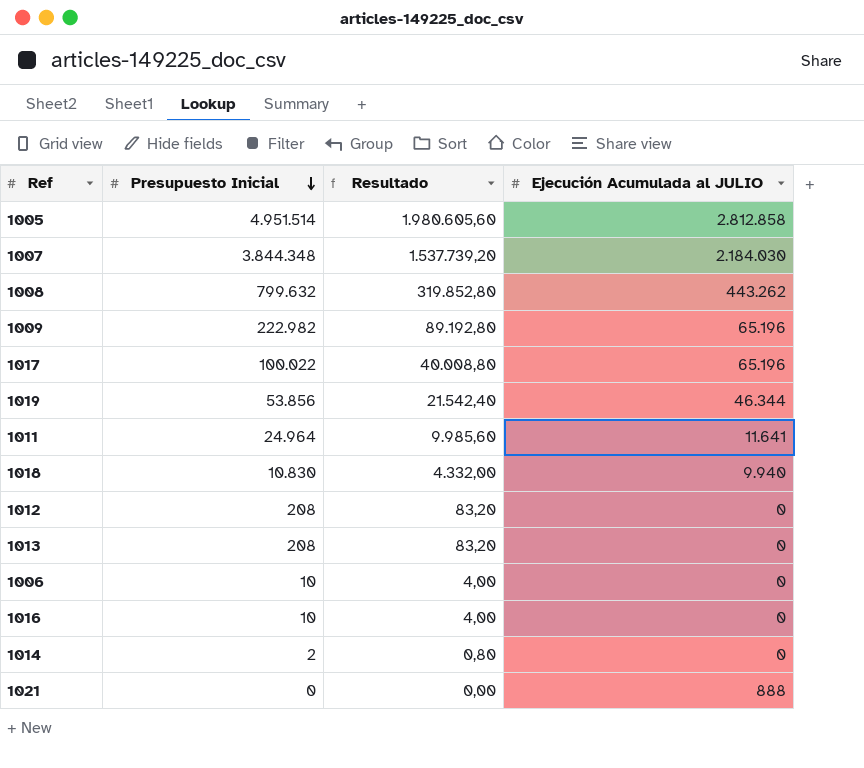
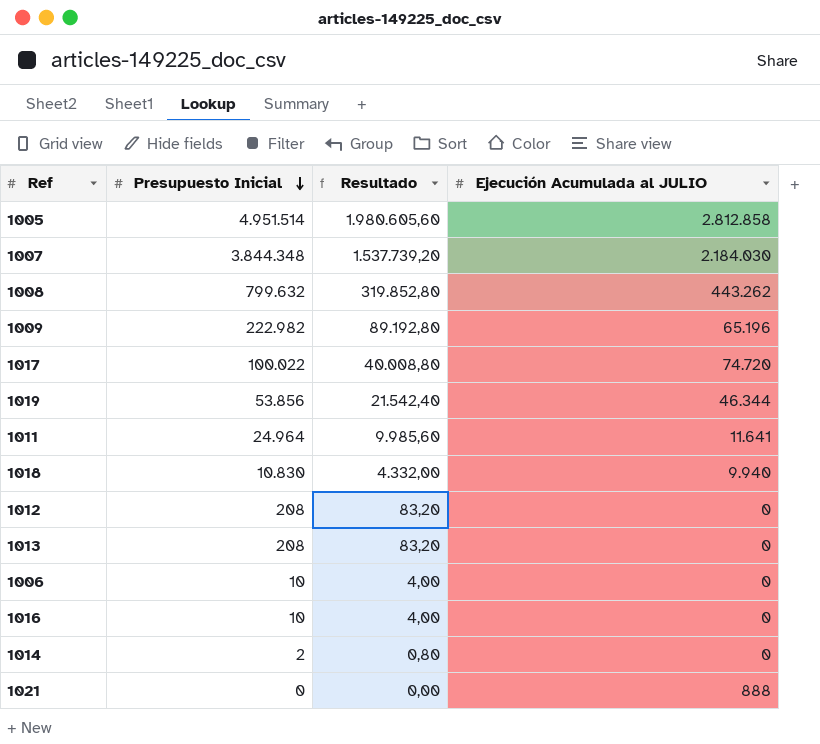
1017 | Ejecución Acumulada al JULIO: 65.196 -> 74.720

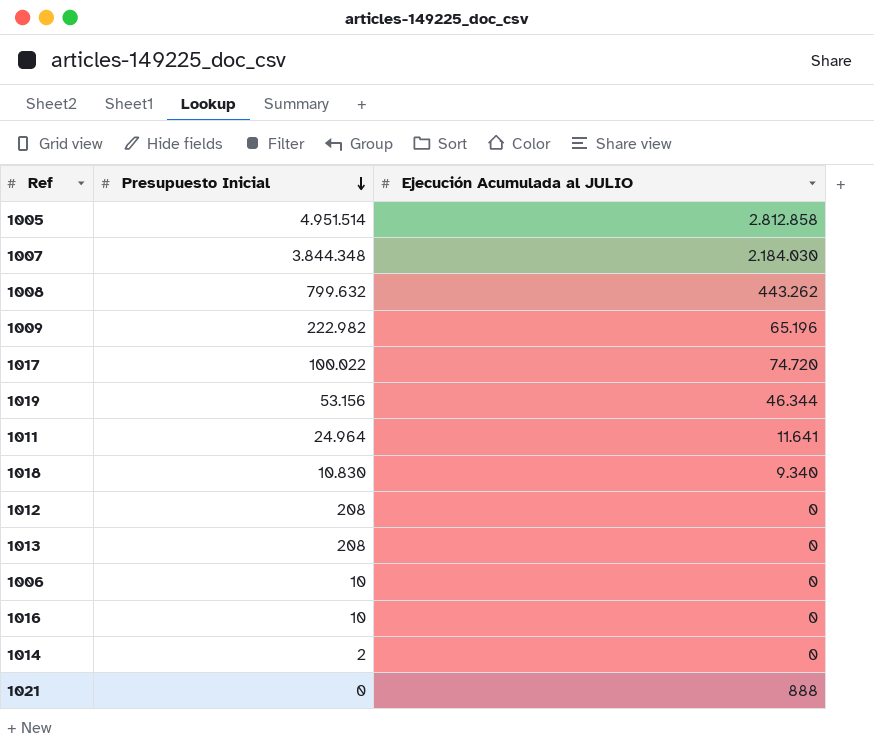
column Resultado | formula: [Presupuesto Inicial] * 0,4 -> none
1019 | Presupuesto Inicial: 53.856 -> 53.156
1018 | Ejecución Acumulada al JULIO: 9.940 -> 9.340

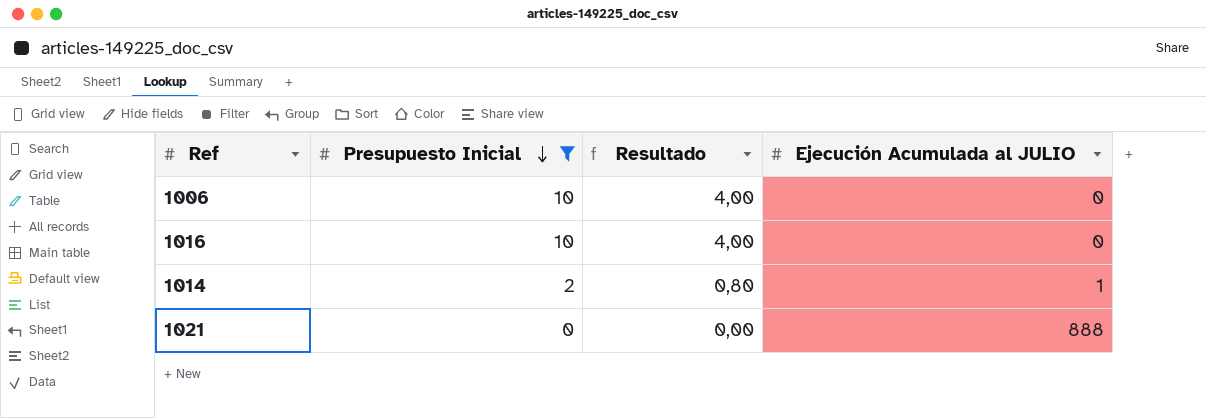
filter: none -> Presupuesto Inicial <= 10
column Resultado | formula: none -> [Presupuesto Inicial] * 0,4
1014 | Ejecución Acumulada al JULIO: 0 -> 1

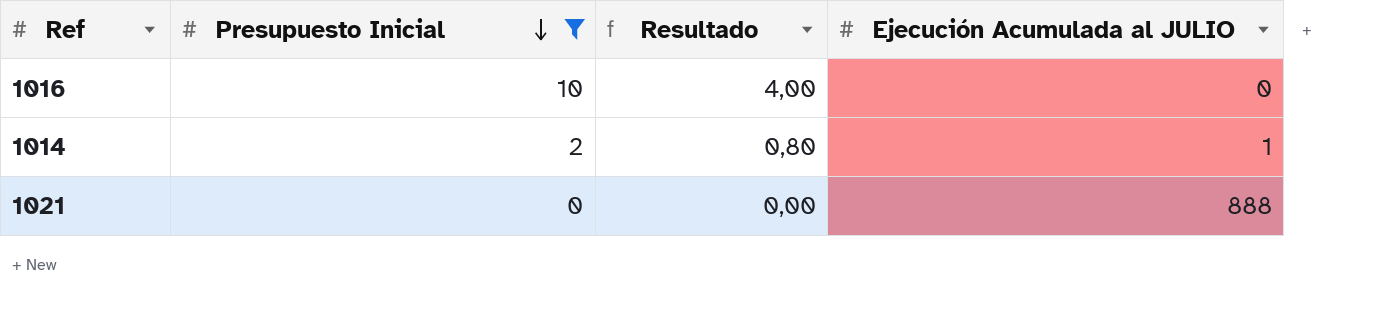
row 1006: 10 | 4,00 | 0 -> none

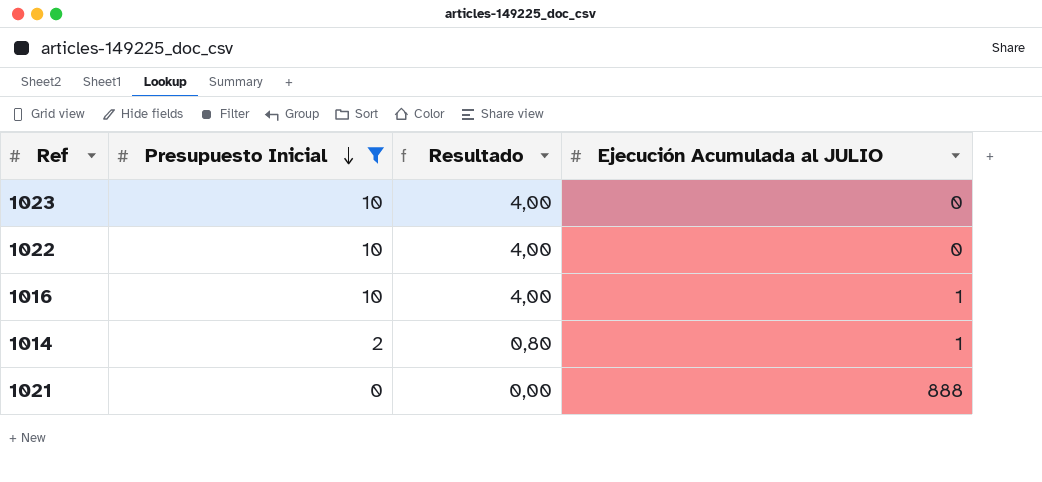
row 1023: none -> 10 | 4,00 | 0
row 1022: none -> 10 | 4,00 | 0
1016 | Ejecución Acumulada al JULIO: 0 -> 1

